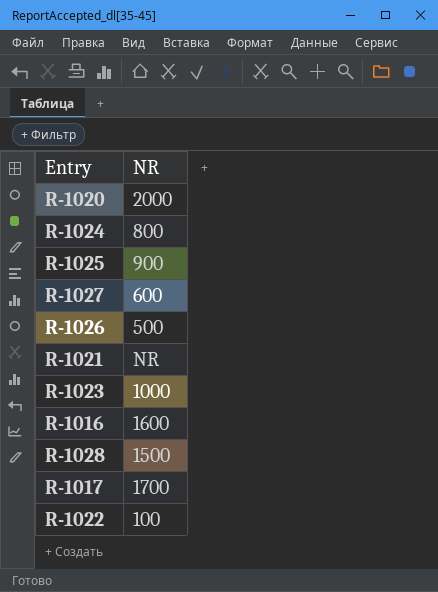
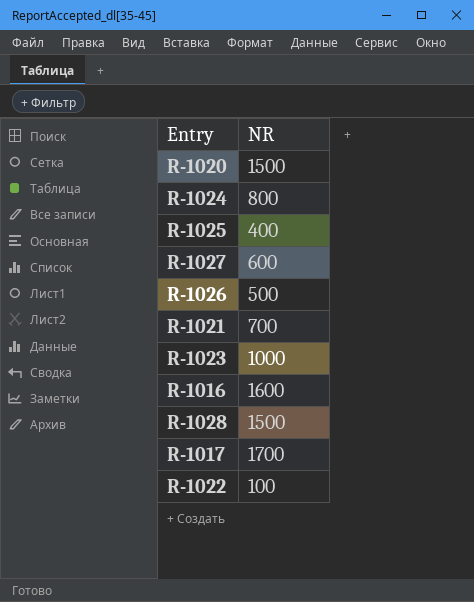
R-1020 | NR: 2000 -> 1500
R-1025 | NR: 900 -> 400
R-1021 | NR: NR -> 700

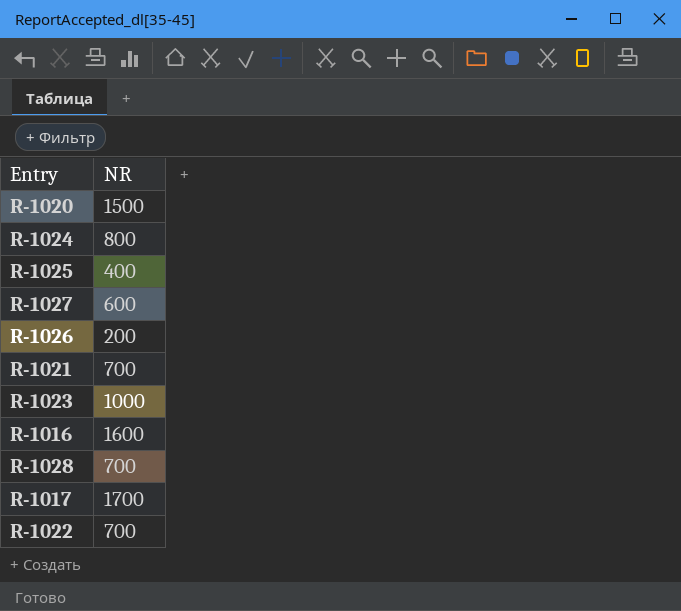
R-1026 | NR: 500 -> 200
R-1028 | NR: 1500 -> 700
R-1022 | NR: 100 -> 700

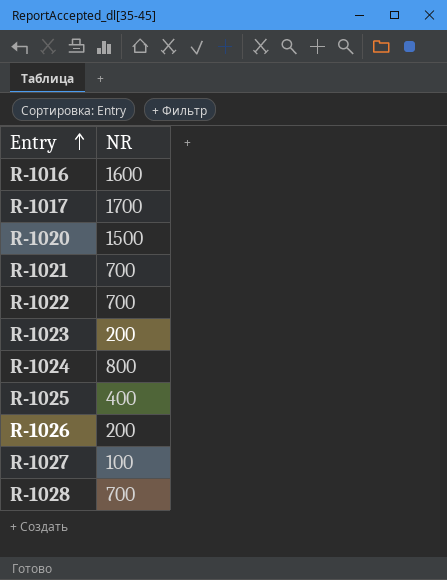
row order: none -> Entry ascending
R-1023 | NR: 1000 -> 200
R-1027 | NR: 600 -> 100

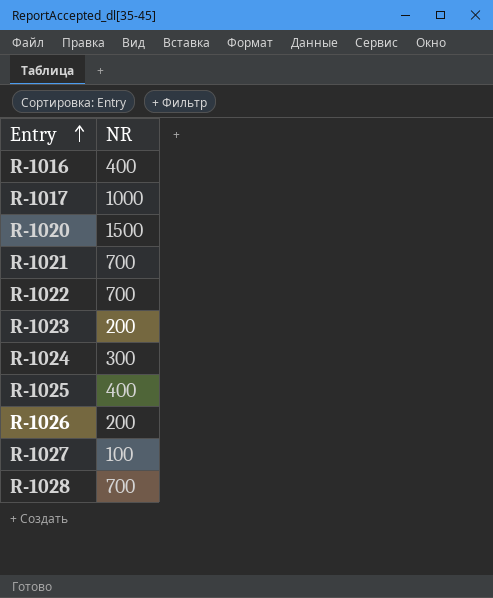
R-1016 | NR: 1600 -> 400
R-1017 | NR: 1700 -> 1000
R-1024 | NR: 800 -> 300

